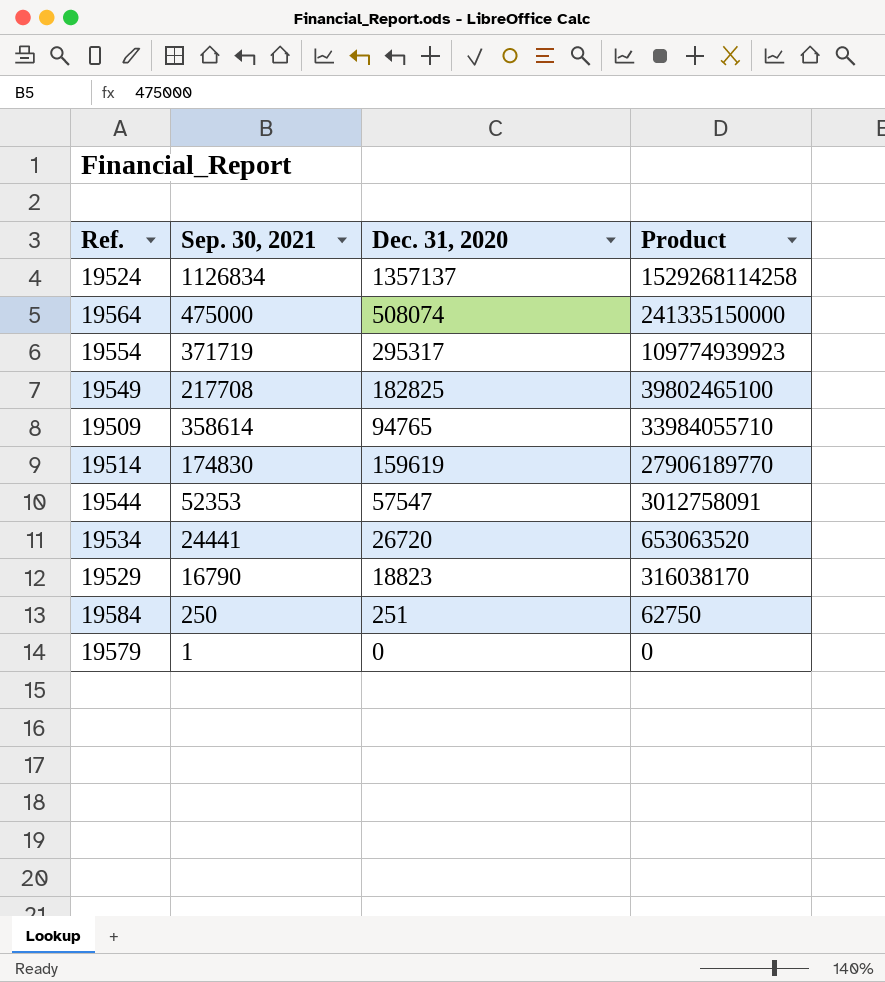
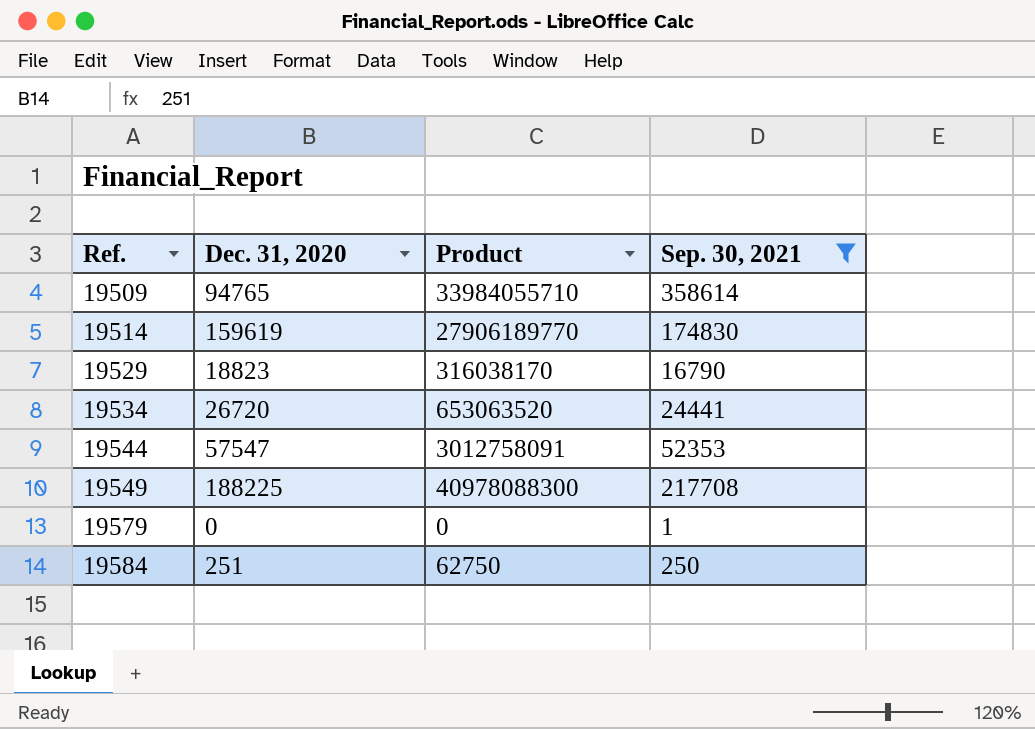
filter: none -> Sep. 30, 2021 <= 358614
row order: Product descending -> Ref. ascending
column Sep. 30, 2021 | position: 2 -> 4
19549 | Dec. 31, 2020: 182825 -> 188225
19549 | Product: 39802465100 -> 40978088300

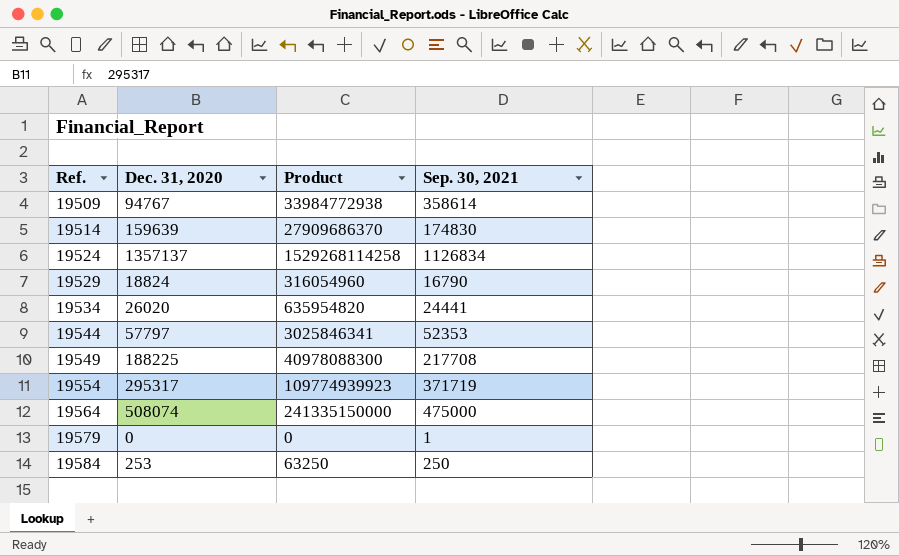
filter: Sep. 30, 2021 <= 358614 -> none
19509 | Dec. 31, 2020: 94765 -> 94767
19509 | Product: 33984055710 -> 33984772938
19514 | Dec. 31, 2020: 159619 -> 159639
19514 | Product: 27906189770 -> 27909686370
19529 | Dec. 31, 2020: 18823 -> 18824
19529 | Product: 316038170 -> 316054960
19534 | Dec. 31, 2020: 26720 -> 26020
19534 | Product: 653063520 -> 635954820
19544 | Dec. 31, 2020: 57547 -> 57797
19544 | Product: 3012758091 -> 3025846341
19584 | Dec. 31, 2020: 251 -> 253
19584 | Product: 62750 -> 63250

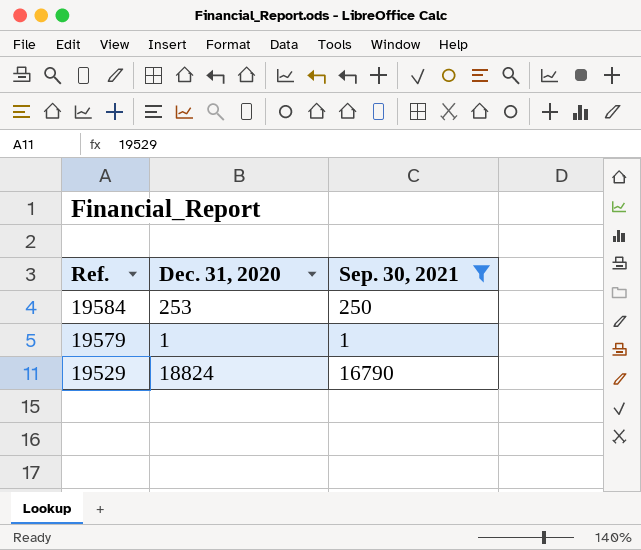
filter: none -> Sep. 30, 2021 <= 16790
row order: Ref. ascending -> Ref. descending
column Product | formula: [Dec. 31, 2020] * [Sep. 30, 2021] -> none
19579 | Dec. 31, 2020: 0 -> 1

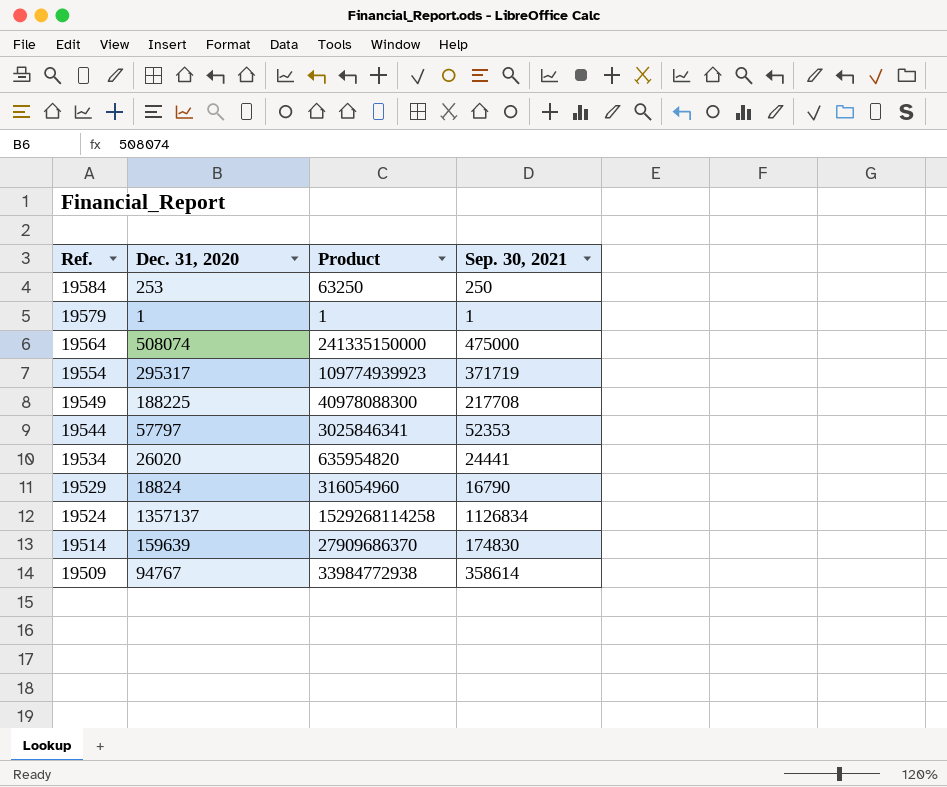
filter: Sep. 30, 2021 <= 16790 -> none
column Product | formula: none -> [Dec. 31, 2020] * [Sep. 30, 2021]

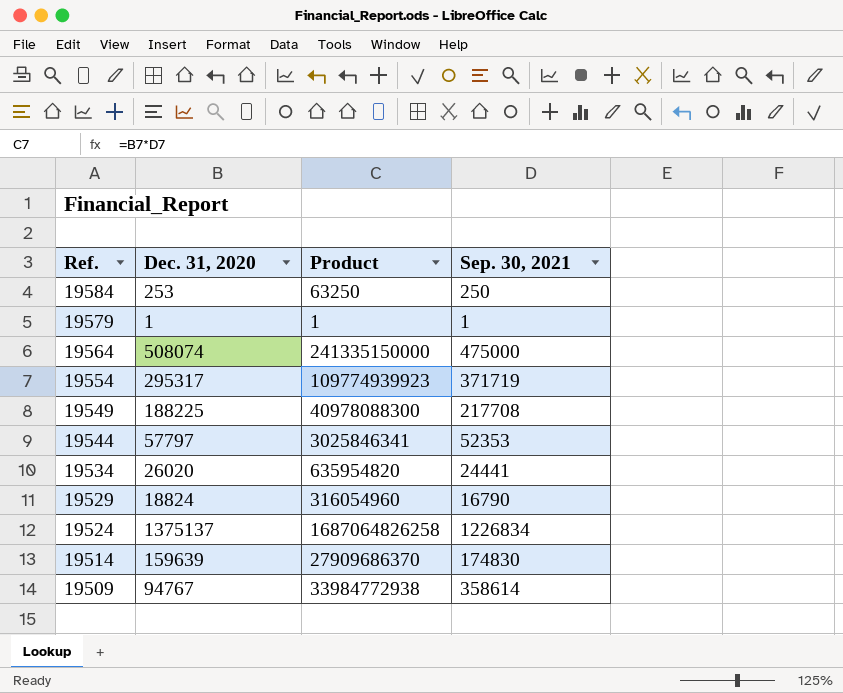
19524 | Dec. 31, 2020: 1357137 -> 1375137
19524 | Product: 1529268114258 -> 1687064826258
19524 | Sep. 30, 2021: 1126834 -> 1226834

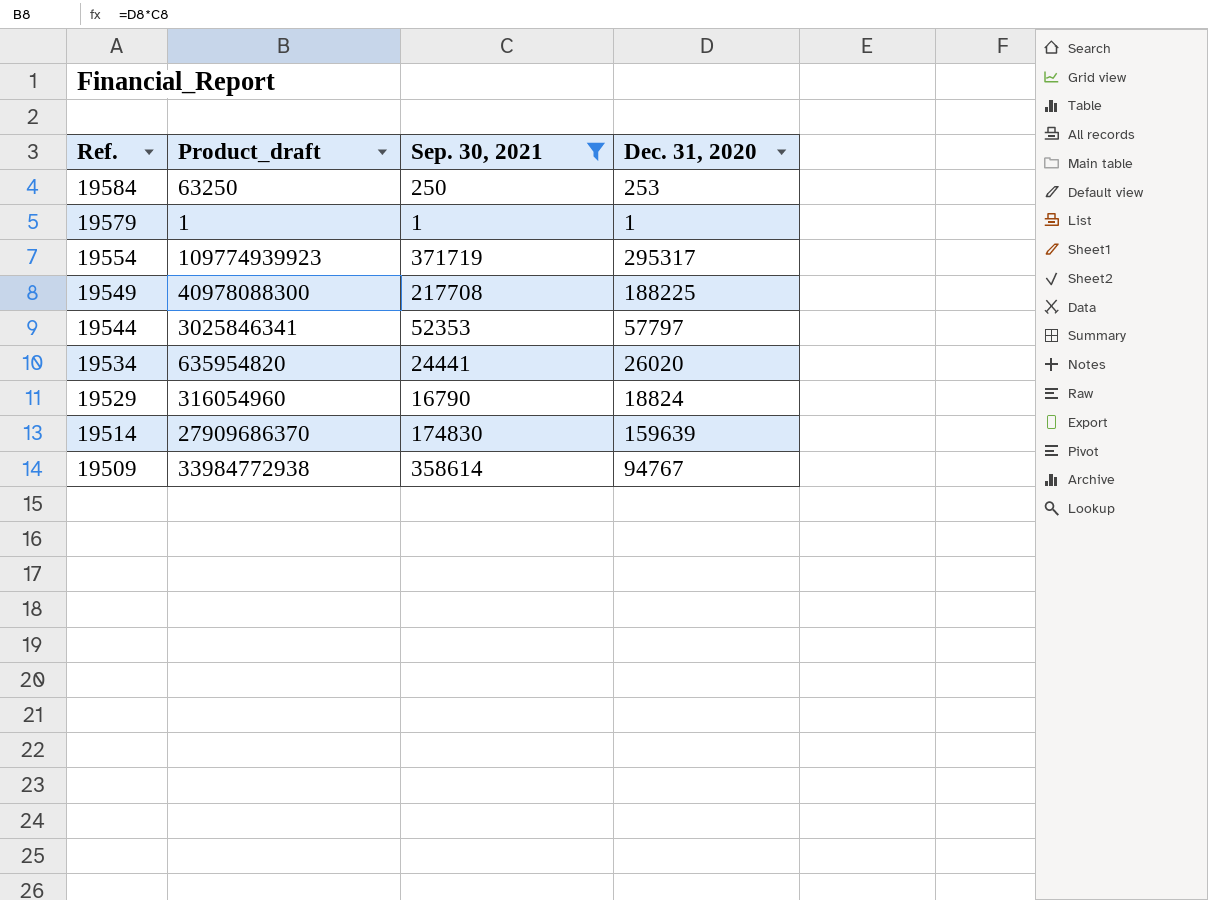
filter: none -> Sep. 30, 2021 <= 371719
column name: Product -> Product_draft
column Dec. 31, 2020 | position: 2 -> 4

